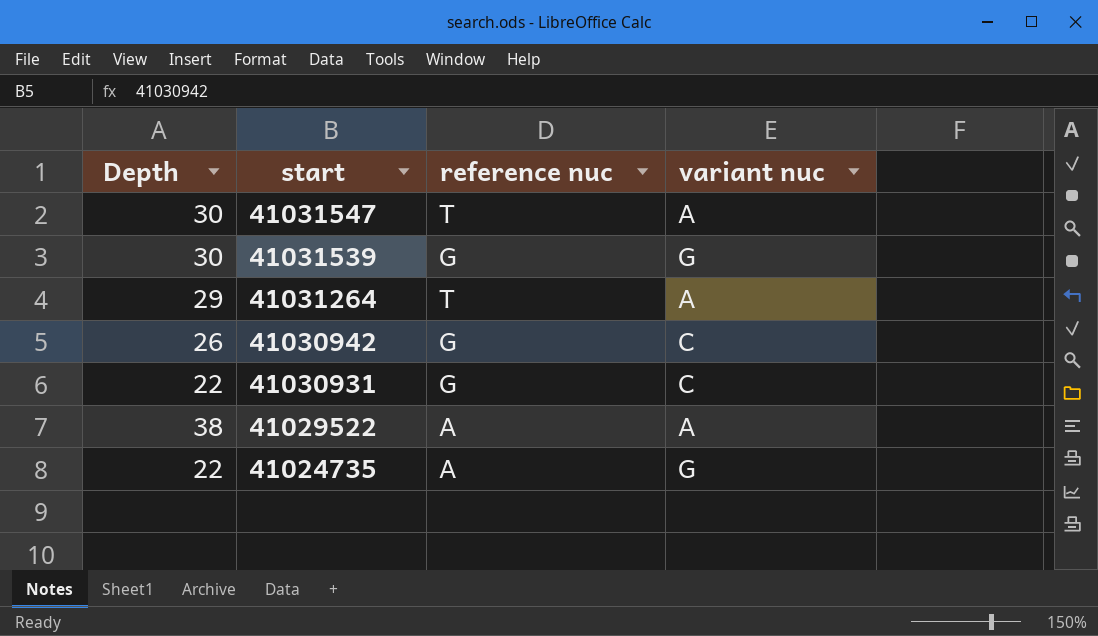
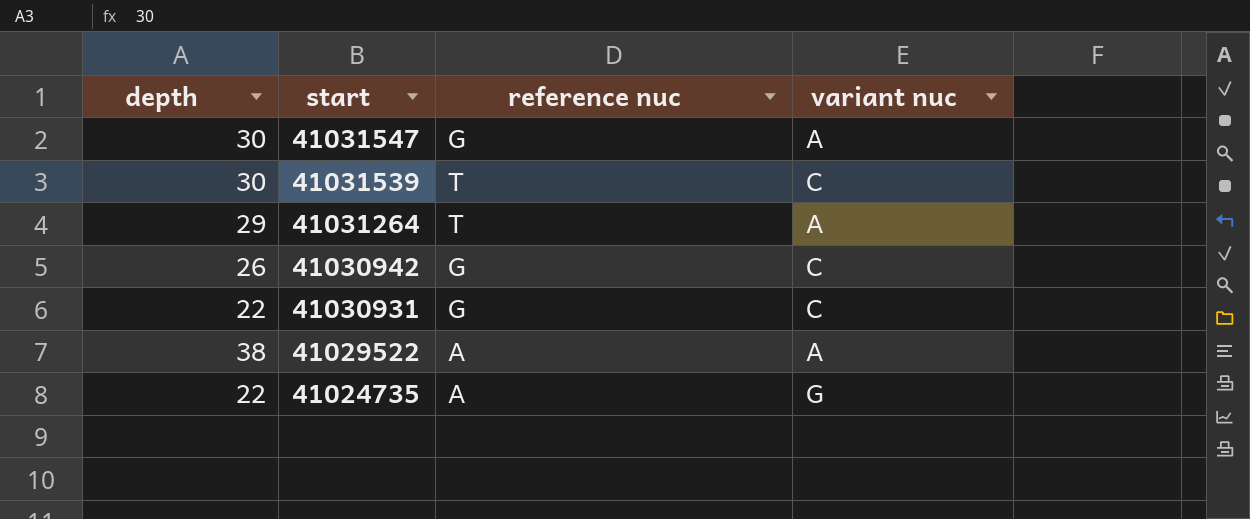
column name: Depth -> depth
41031547 | reference nuc: T -> G
41031539 | reference nuc: G -> T
41031539 | variant nuc: G -> C

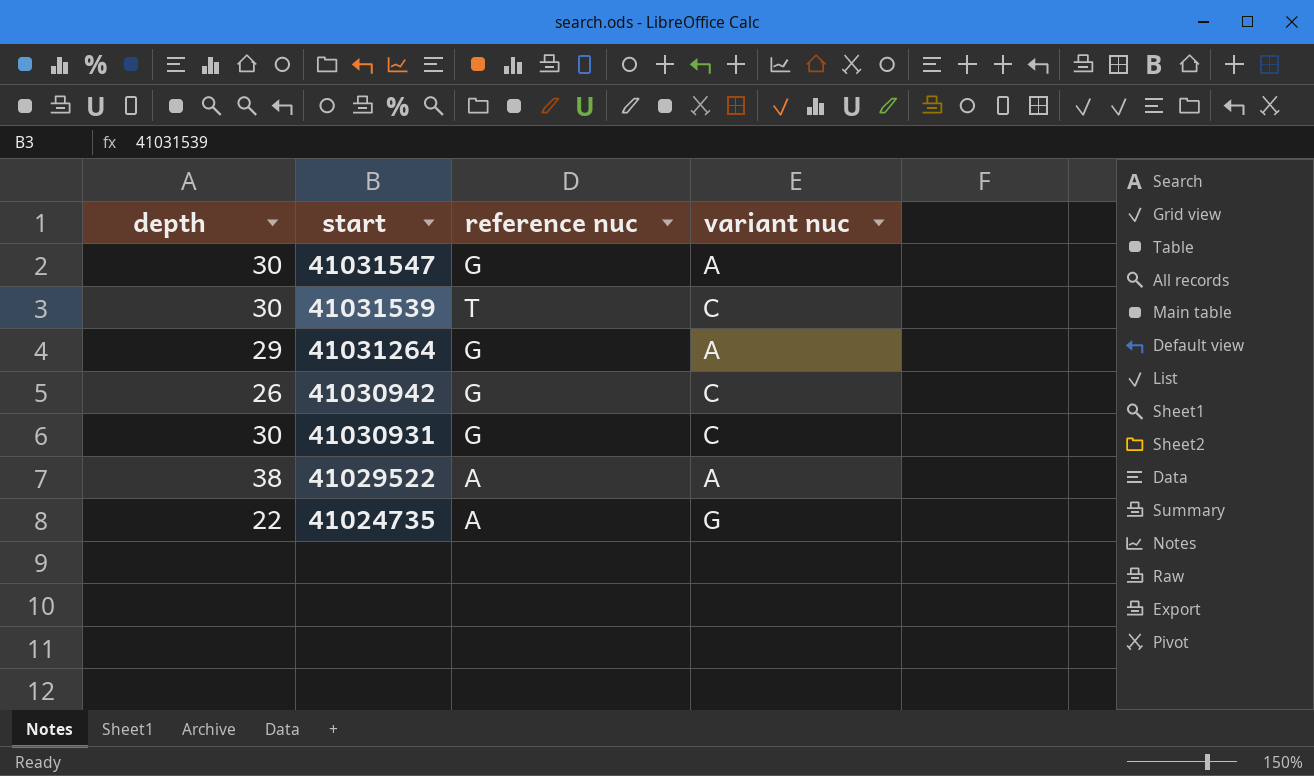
41031264 | reference nuc: T -> G
41030931 | depth: 22 -> 30

